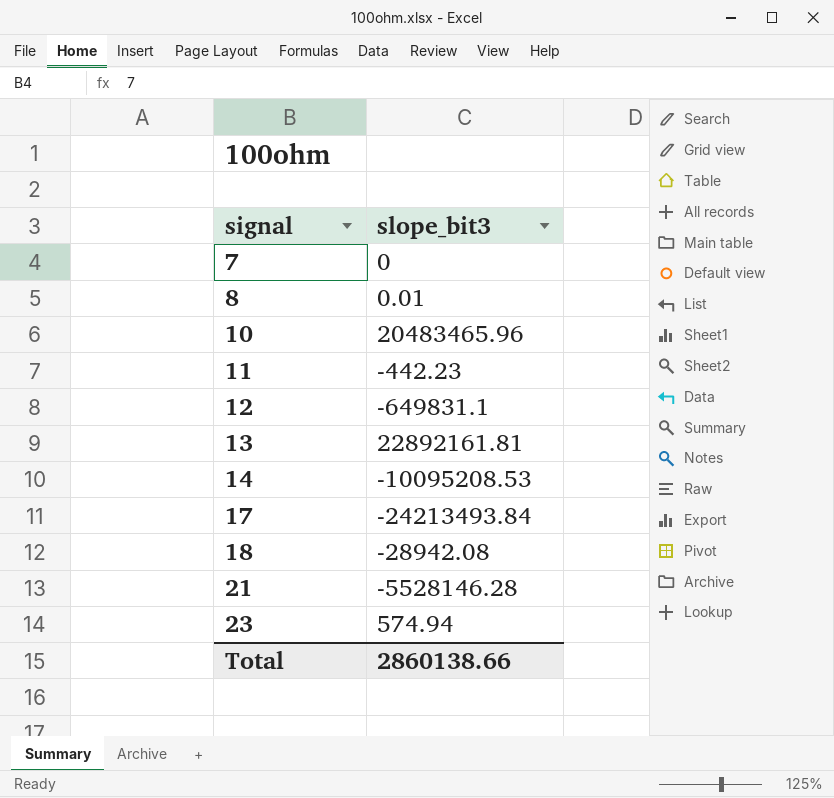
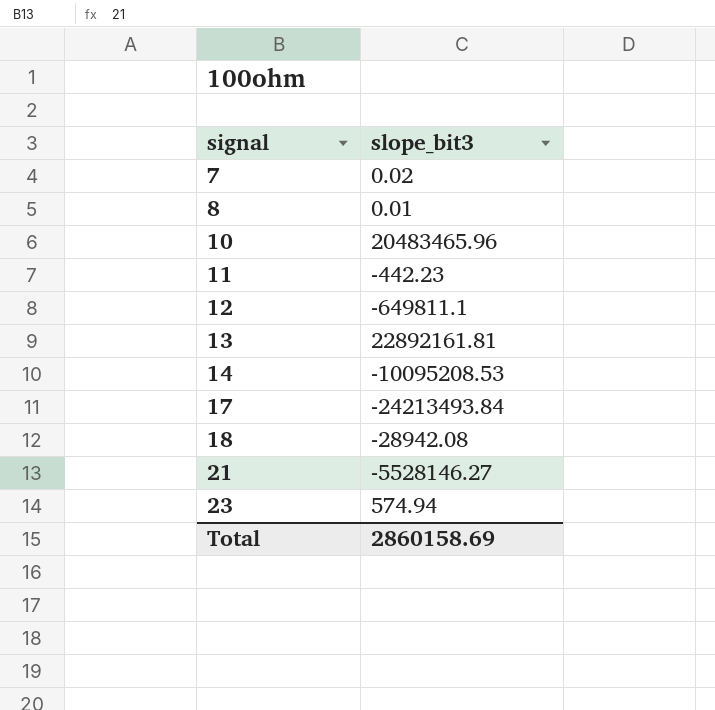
7 | slope_bit3: 0 -> 0.02
12 | slope_bit3: -649831.1 -> -649811.1
21 | slope_bit3: -5528146.28 -> -5528146.27
Total | slope_bit3: 2860138.66 -> 2860158.69

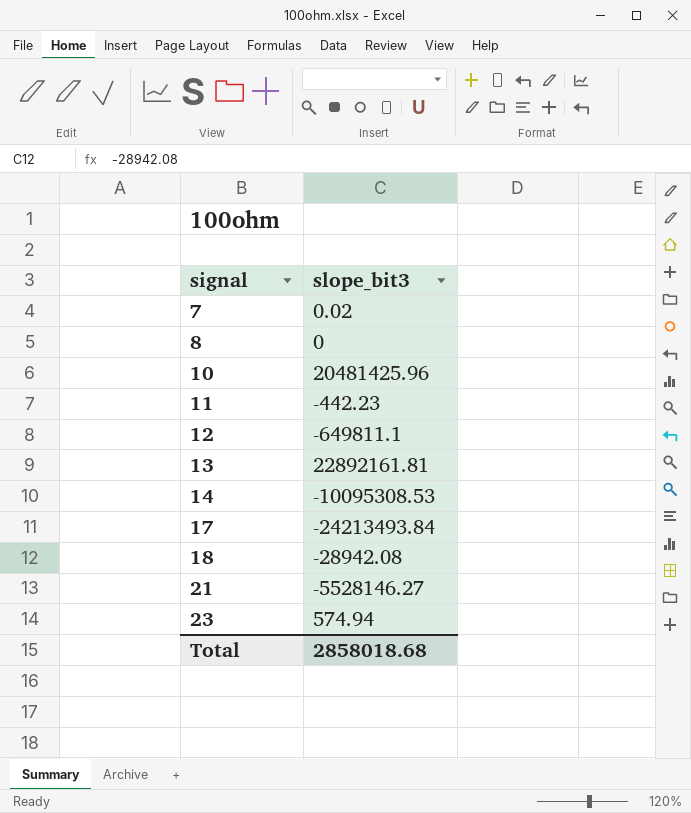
8 | slope_bit3: 0.01 -> 0
10 | slope_bit3: 20483465.96 -> 20481425.96
14 | slope_bit3: -10095208.53 -> -10095308.53
Total | slope_bit3: 2860158.69 -> 2858018.68

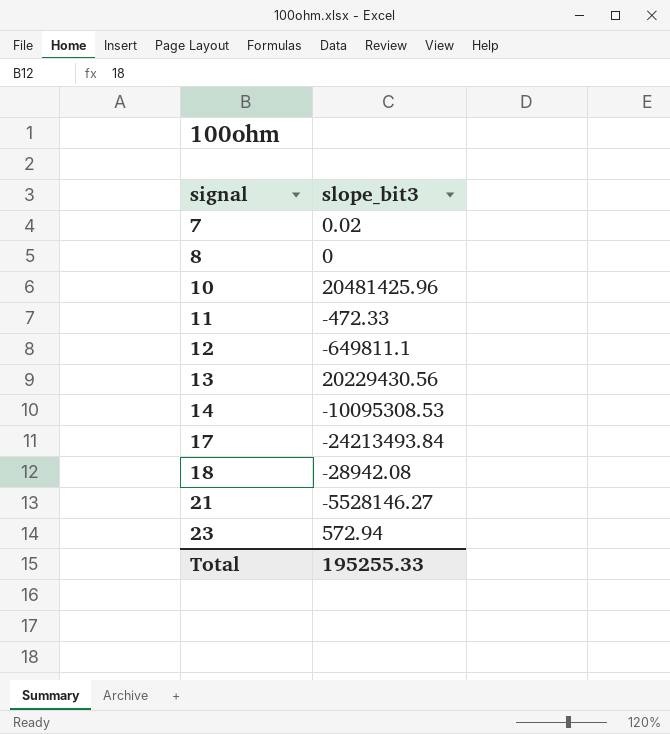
11 | slope_bit3: -442.23 -> -472.33
13 | slope_bit3: 22892161.81 -> 20229430.56
23 | slope_bit3: 574.94 -> 572.94
Total | slope_bit3: 2858018.68 -> 195255.33

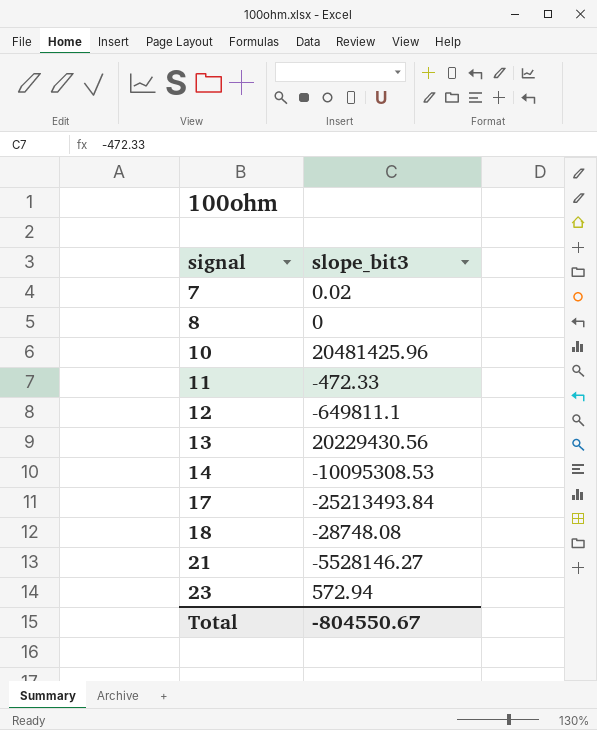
17 | slope_bit3: -24213493.84 -> -25213493.84
18 | slope_bit3: -28942.08 -> -28748.08
Total | slope_bit3: 195255.33 -> -804550.67

